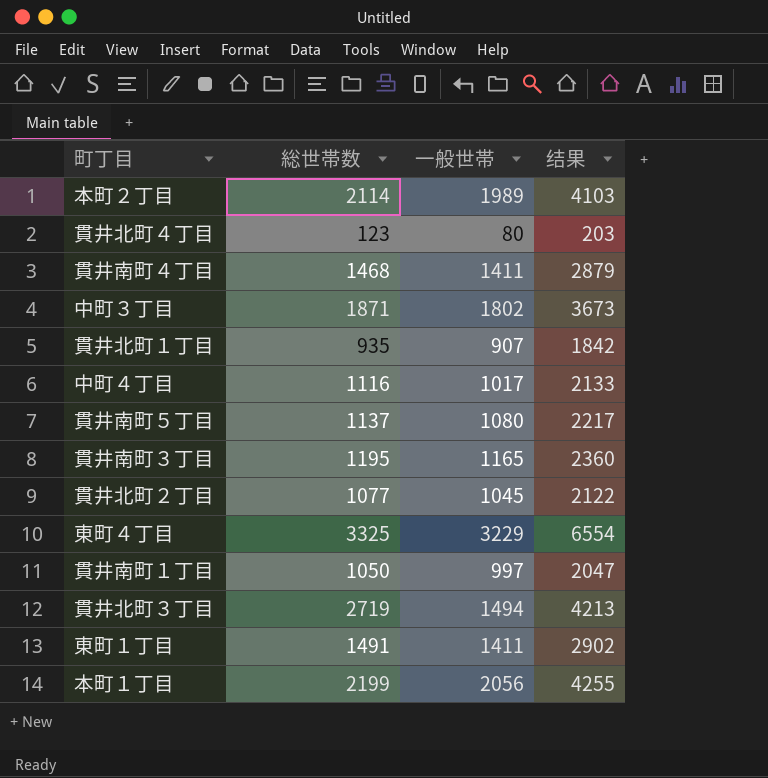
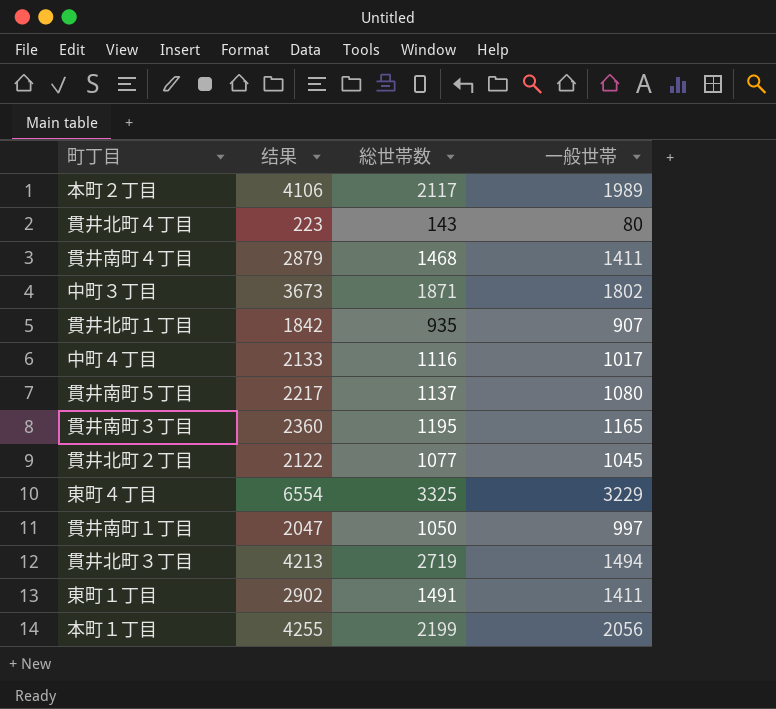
column 结果 | position: 4 -> 2
本町２丁目 | 结果: 4103 -> 4106
本町２丁目 | 総世帯数: 2114 -> 2117
貫井北町４丁目 | 结果: 203 -> 223
貫井北町４丁目 | 総世帯数: 123 -> 143

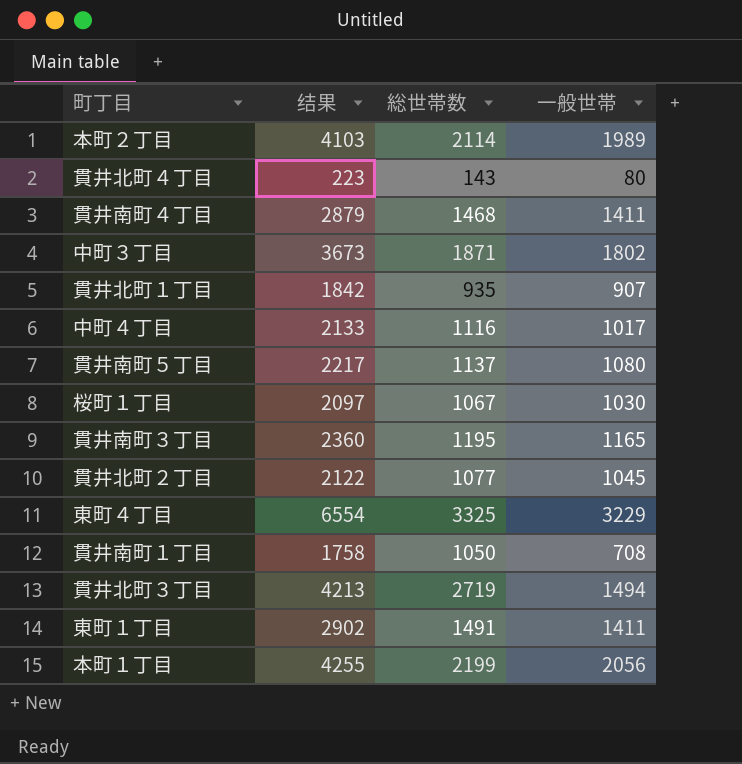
本町２丁目 | 结果: 4106 -> 4103
本町２丁目 | 総世帯数: 2117 -> 2114
row 桜町１丁目: none -> 2097 | 1067 | 1030
貫井南町１丁目 | 结果: 2047 -> 1758
貫井南町１丁目 | 一般世帯: 997 -> 708

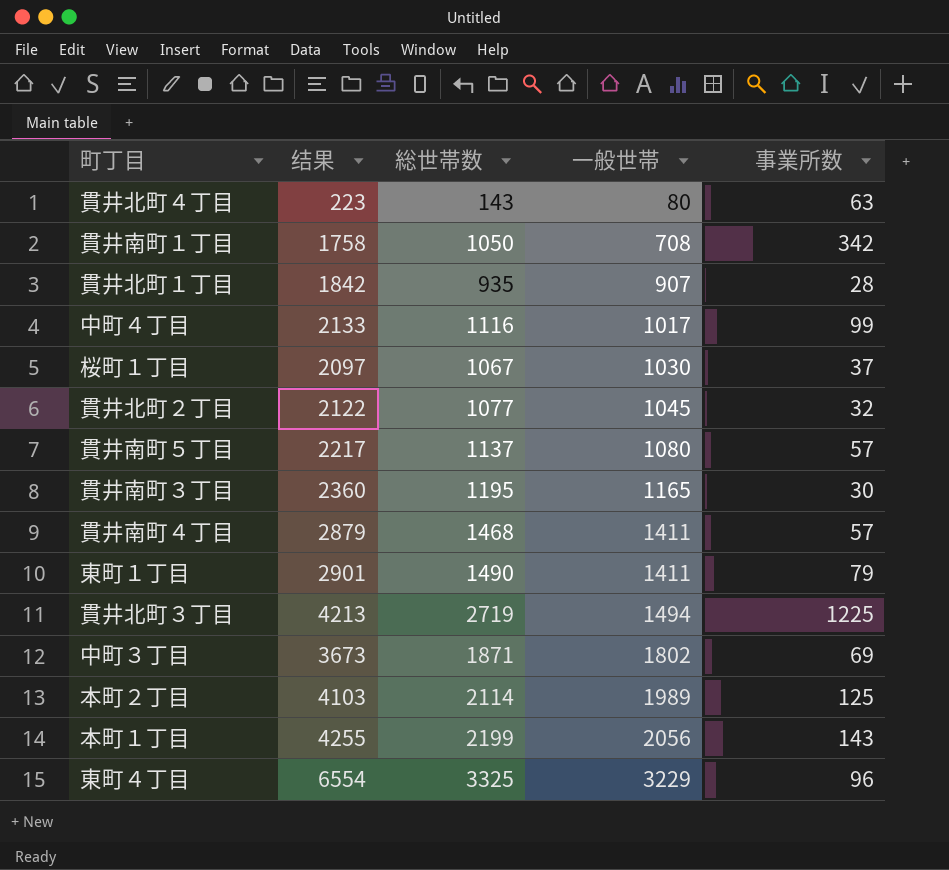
row order: none -> 一般世帯 ascending
column 事業所数 | formula: none -> [総世帯数] - [一般世帯]
東町１丁目 | 结果: 2902 -> 2901
東町１丁目 | 総世帯数: 1491 -> 1490

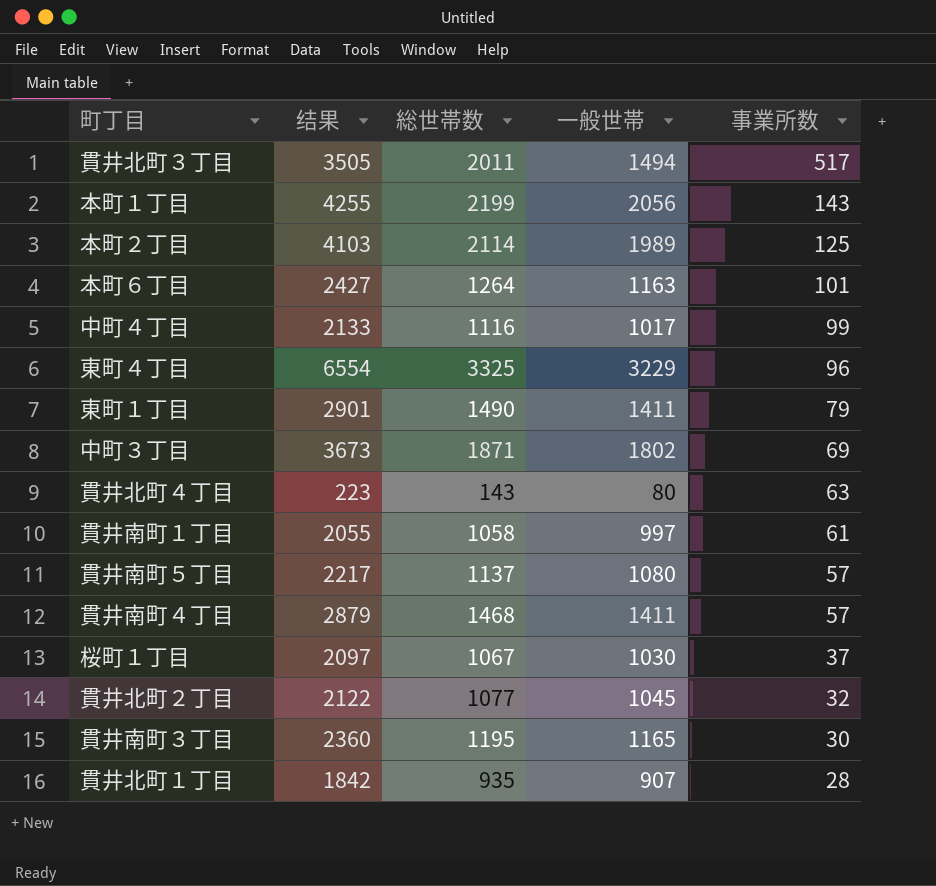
row order: 一般世帯 ascending -> 事業所数 descending
貫井北町３丁目 | 结果: 4213 -> 3505
貫井北町３丁目 | 総世帯数: 2719 -> 2011
貫井北町３丁目 | 事業所数: 1225 -> 517
row 本町６丁目: none -> 2427 | 1264 | 1163 | 101
貫井南町１丁目 | 结果: 1758 -> 2055
貫井南町１丁目 | 総世帯数: 1050 -> 1058
貫井南町１丁目 | 一般世帯: 708 -> 997
貫井南町１丁目 | 事業所数: 342 -> 61

